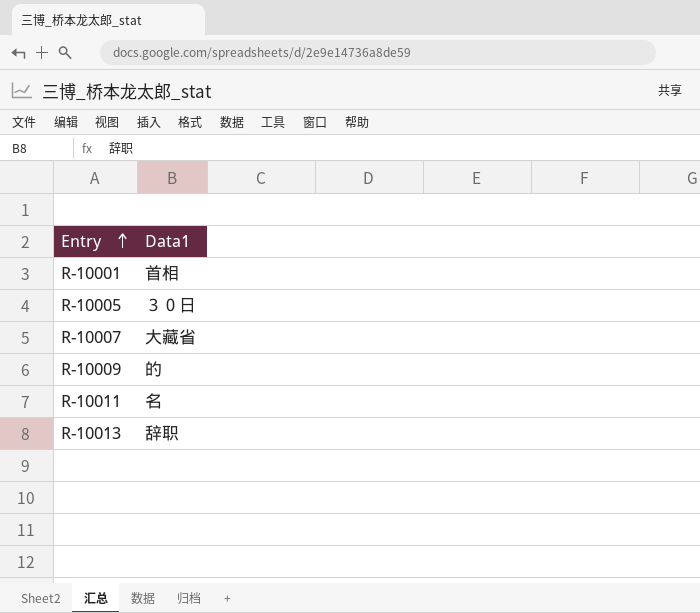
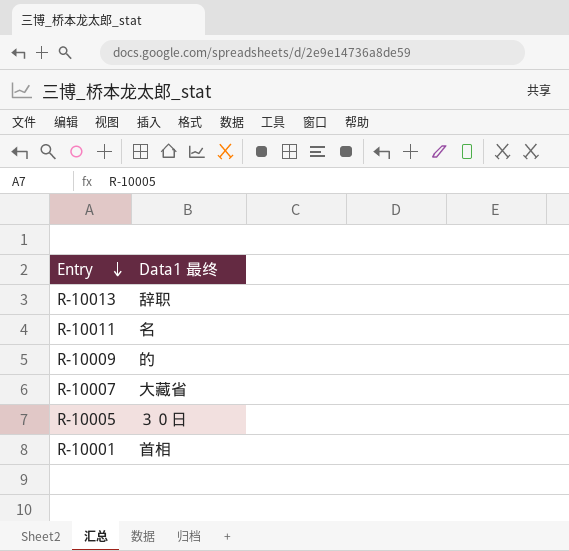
row order: Entry ascending -> Entry descending
column name: Data1 -> Data1 最终

